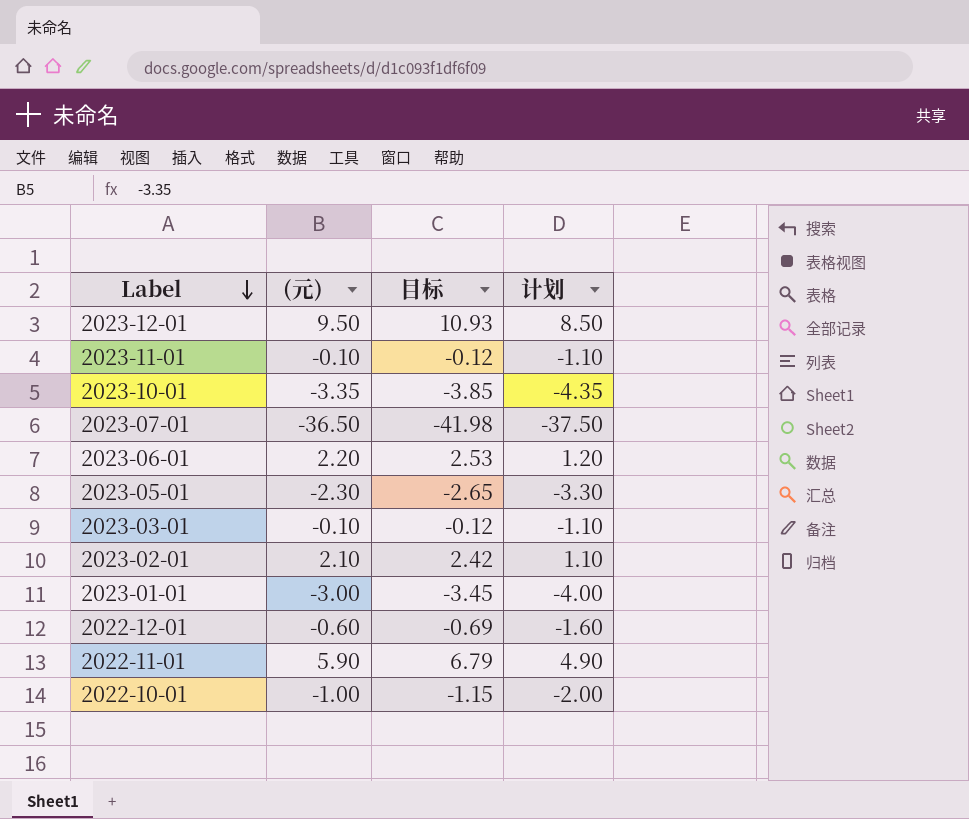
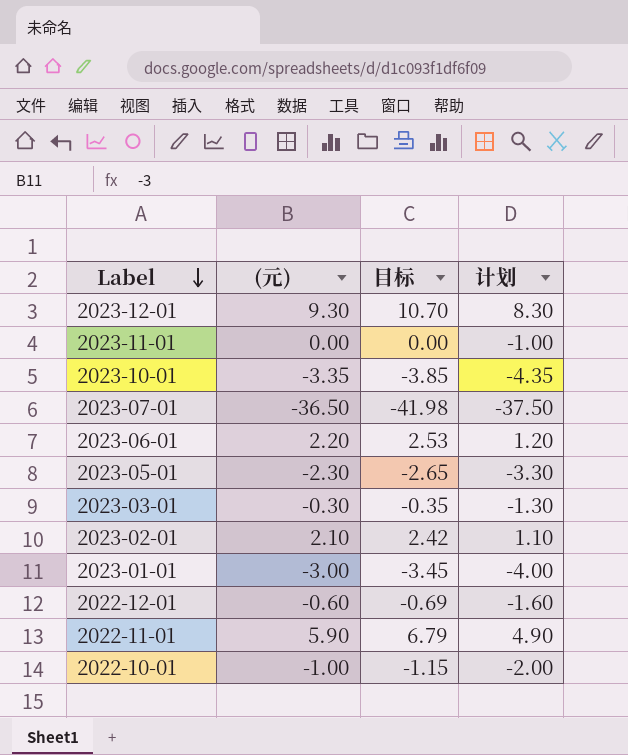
2023-12-01 | (元): 9.50 -> 9.30
2023-12-01 | 目标: 10.93 -> 10.70
2023-12-01 | 计划: 8.50 -> 8.30
2023-11-01 | (元): -0.10 -> 0.00
2023-11-01 | 目标: -0.12 -> 0.00
2023-11-01 | 计划: -1.10 -> -1.00
2023-03-01 | (元): -0.10 -> -0.30
2023-03-01 | 目标: -0.12 -> -0.35
2023-03-01 | 计划: -1.10 -> -1.30

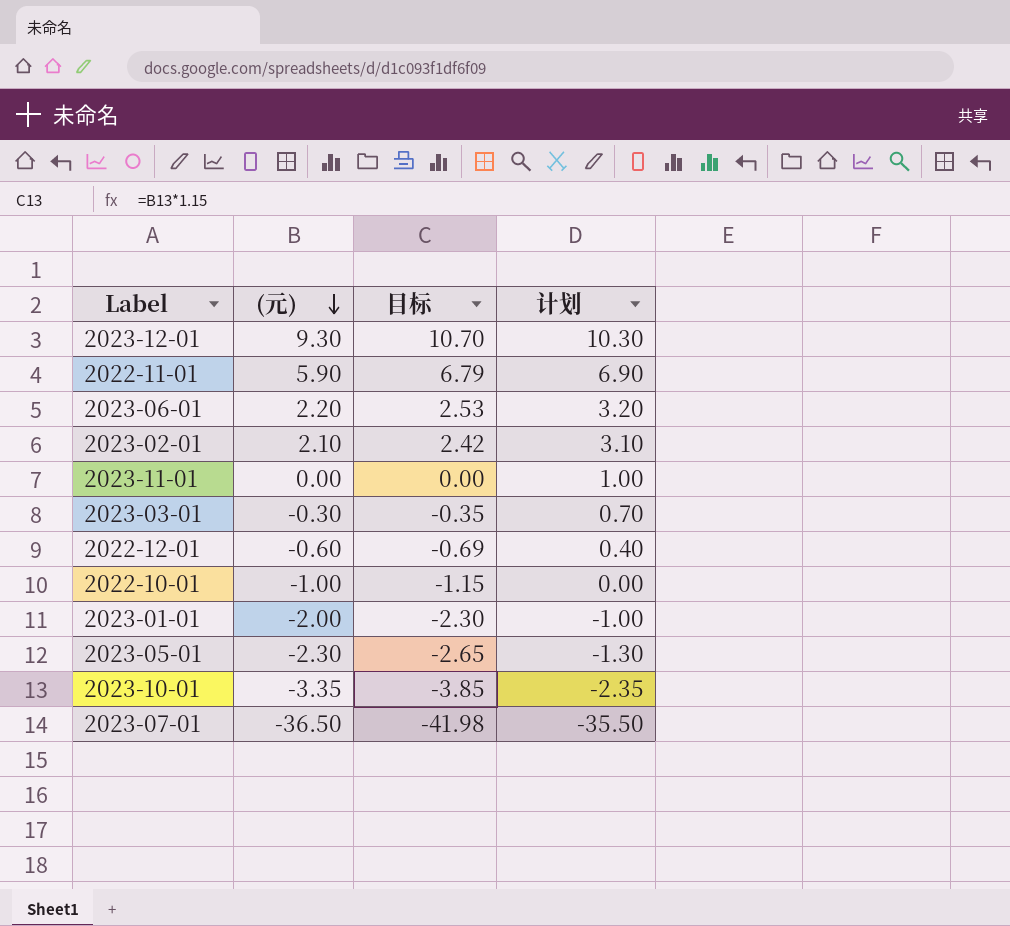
row order: Label descending -> (元) descending
column 计划 | formula: [(元)] - 1 -> [(元)] + 1
2023-01-01 | (元): -3.00 -> -2.00
2023-01-01 | 目标: -3.45 -> -2.30

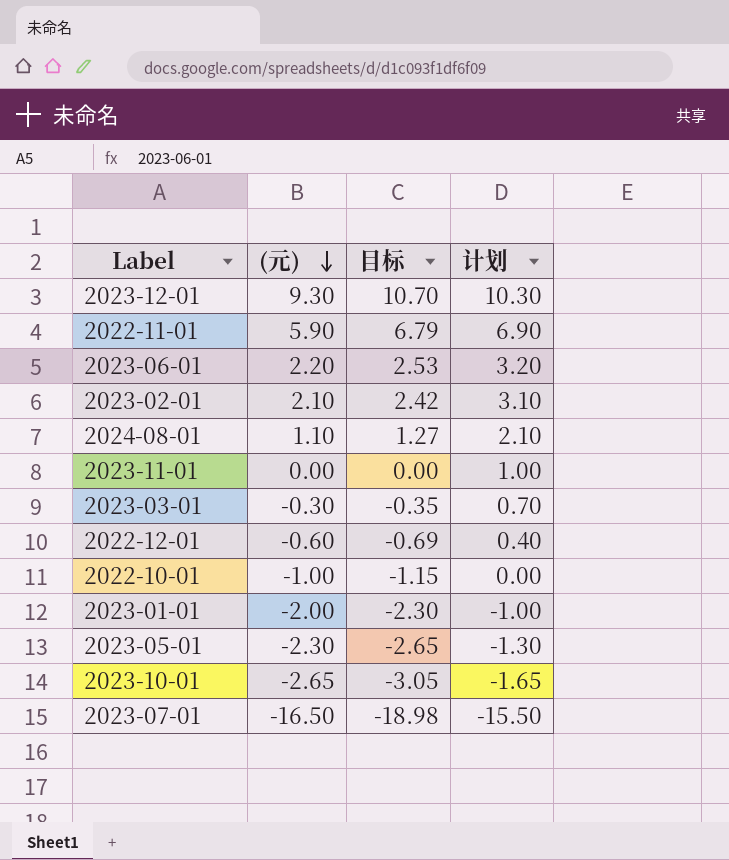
row 2024-08-01: none -> 1.10 | 1.27 | 2.10
2023-10-01 | (元): -3.35 -> -2.65
2023-10-01 | 目标: -3.85 -> -3.05
2023-10-01 | 计划: -2.35 -> -1.65
2023-07-01 | (元): -36.50 -> -16.50
2023-07-01 | 目标: -41.98 -> -18.98
2023-07-01 | 计划: -35.50 -> -15.50

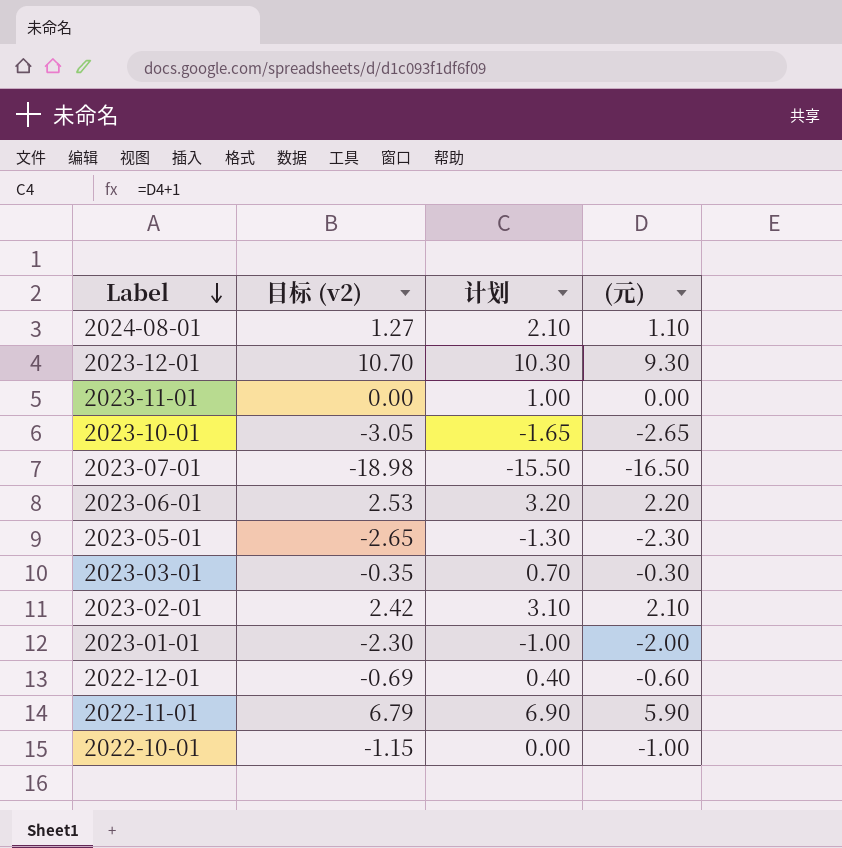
row order: (元) descending -> Label descending
column name: 目标 -> 目标 (v2)
column (元) | position: 2 -> 4

